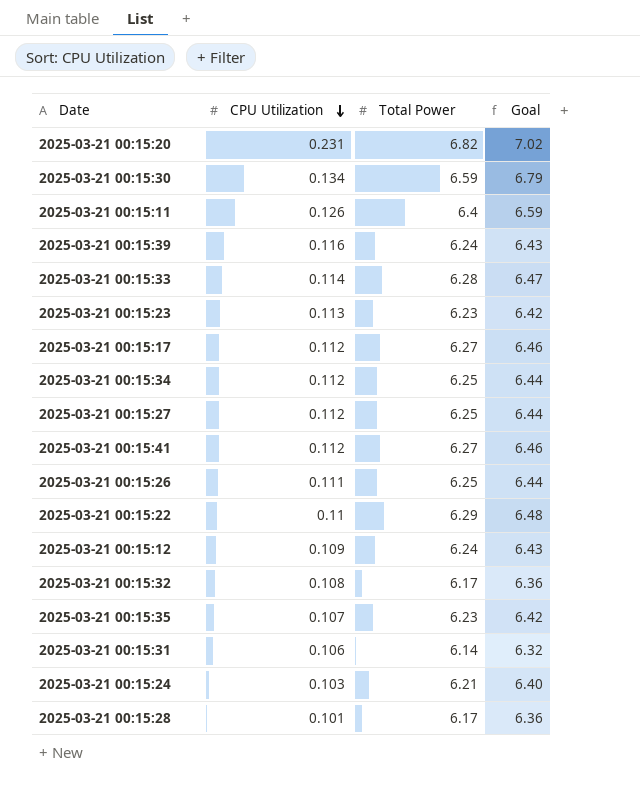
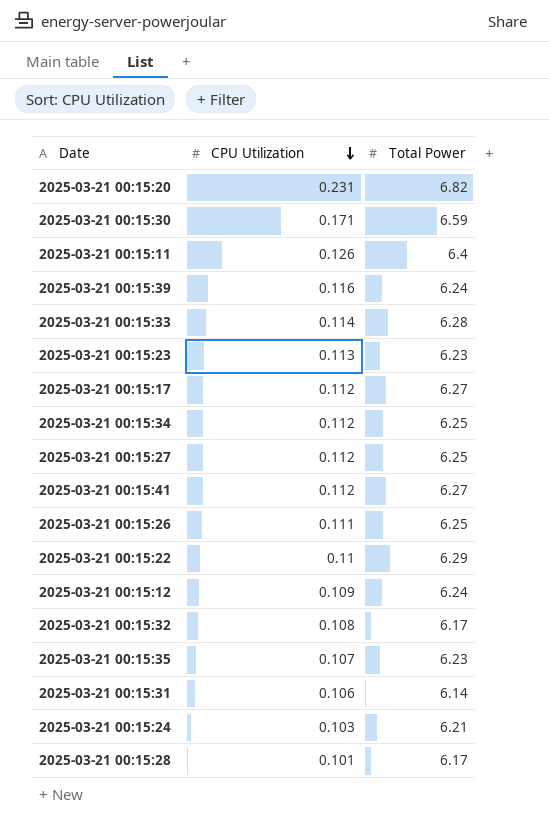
column Goal | formula: [Total Power] * 1.03 -> none
2025-03-21 00:15:30 | CPU Utilization: 0.134 -> 0.171

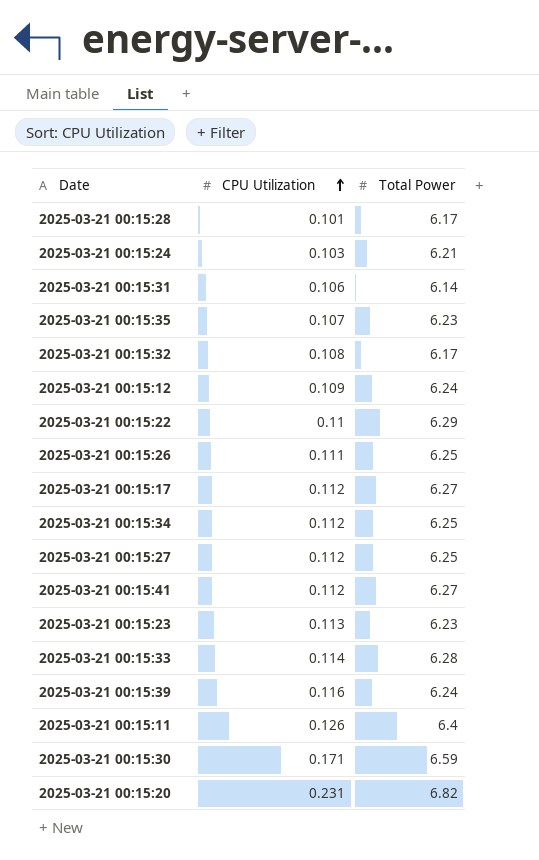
row order: CPU Utilization descending -> CPU Utilization ascending

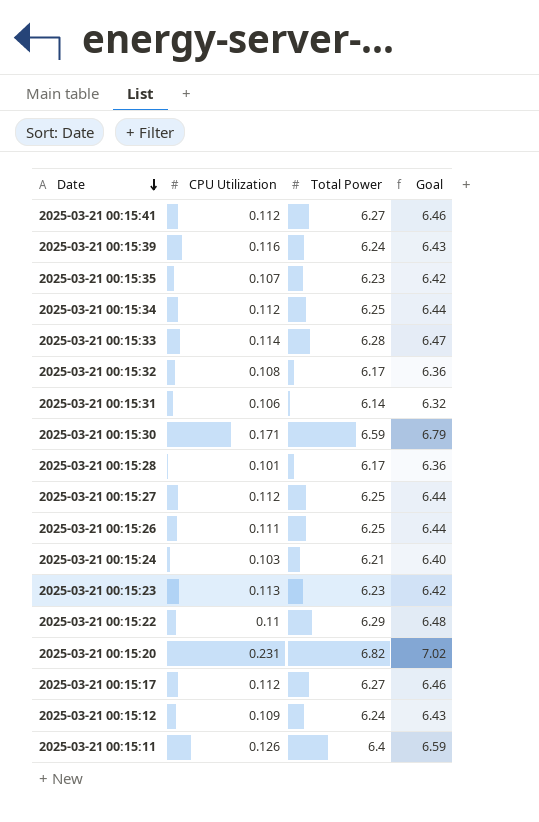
row order: CPU Utilization ascending -> Date descending
column Goal | formula: none -> [Total Power] * 1.03

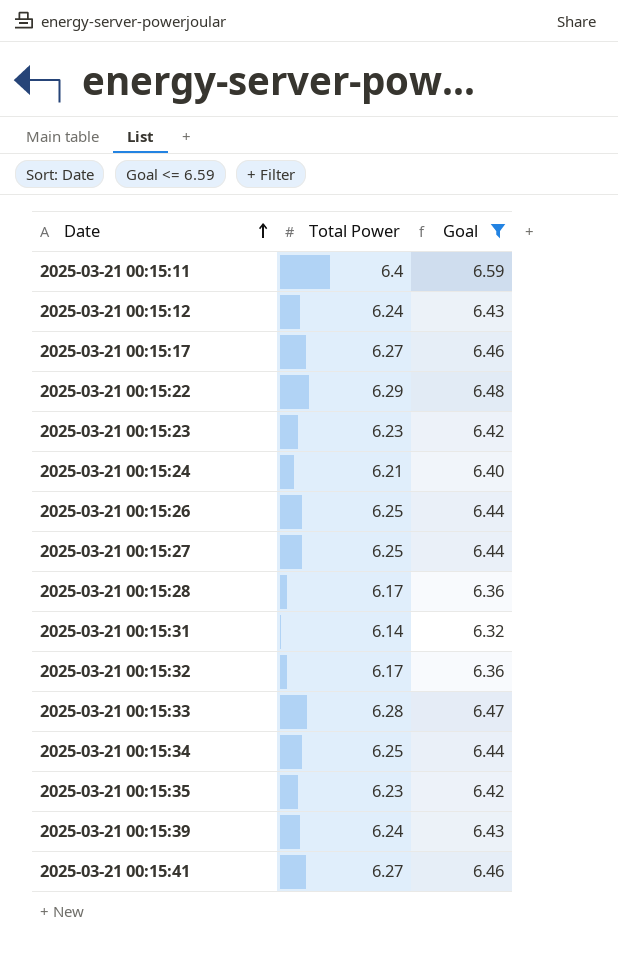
filter: none -> Goal <= 6.59
row order: Date descending -> Date ascending
column CPU Utilization | position: 2 -> none

